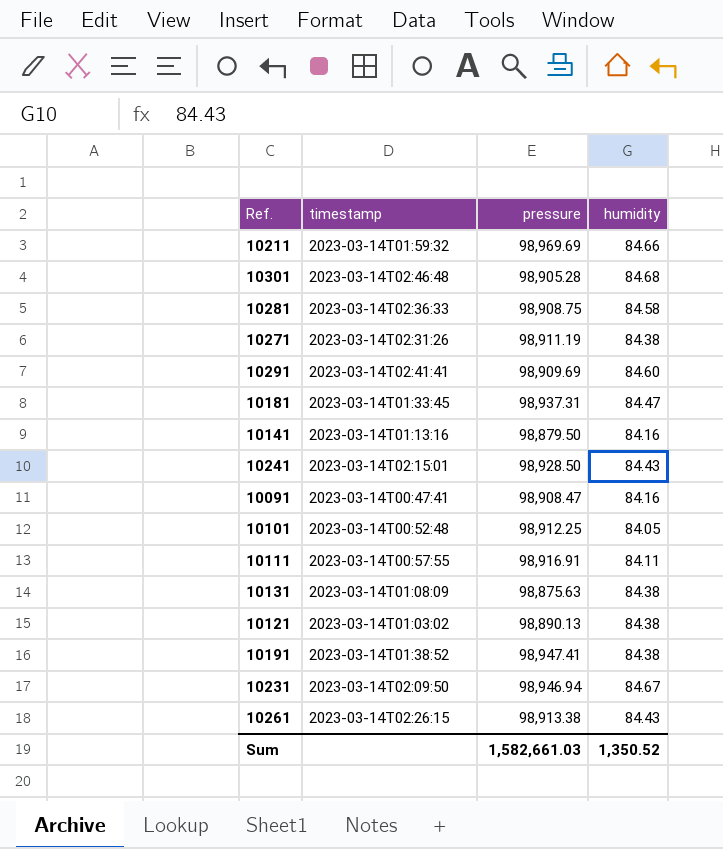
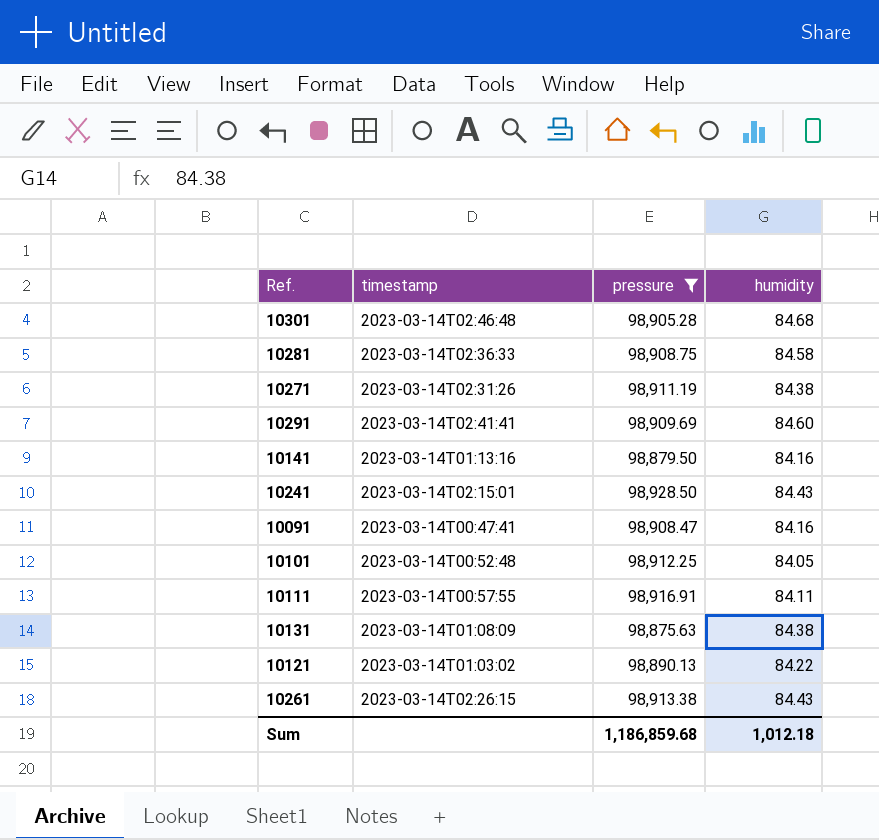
filter: none -> pressure <= 98,928.50
10121 | humidity: 84.38 -> 84.22
Sum | pressure: 1,582,661.03 -> 1,186,859.68
Sum | humidity: 1,350.52 -> 1,012.18

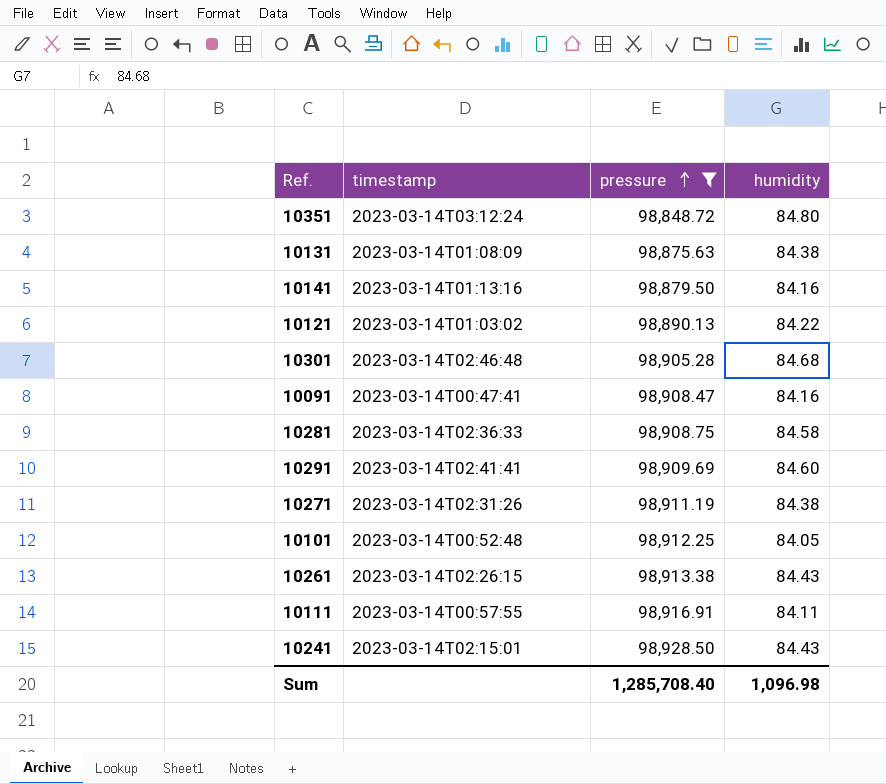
row order: none -> pressure ascending
row 10351: none -> 2023-03-14T03:12:24 | 98,848.72 | 84.80
Sum | pressure: 1,186,859.68 -> 1,285,708.40
Sum | humidity: 1,012.18 -> 1,096.98

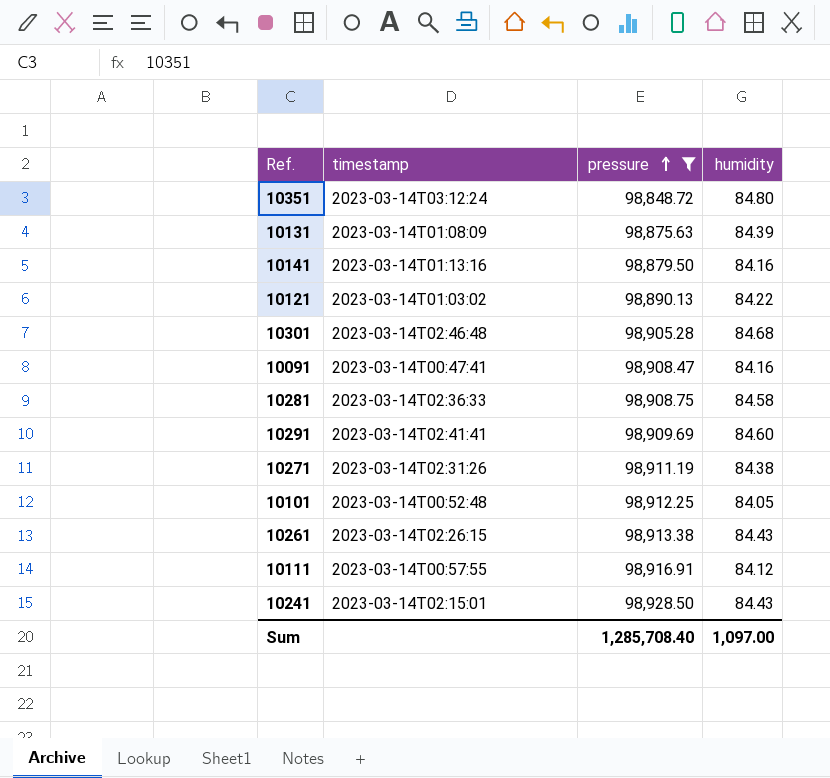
10131 | humidity: 84.38 -> 84.39
10111 | humidity: 84.11 -> 84.12
Sum | humidity: 1,096.98 -> 1,097.00

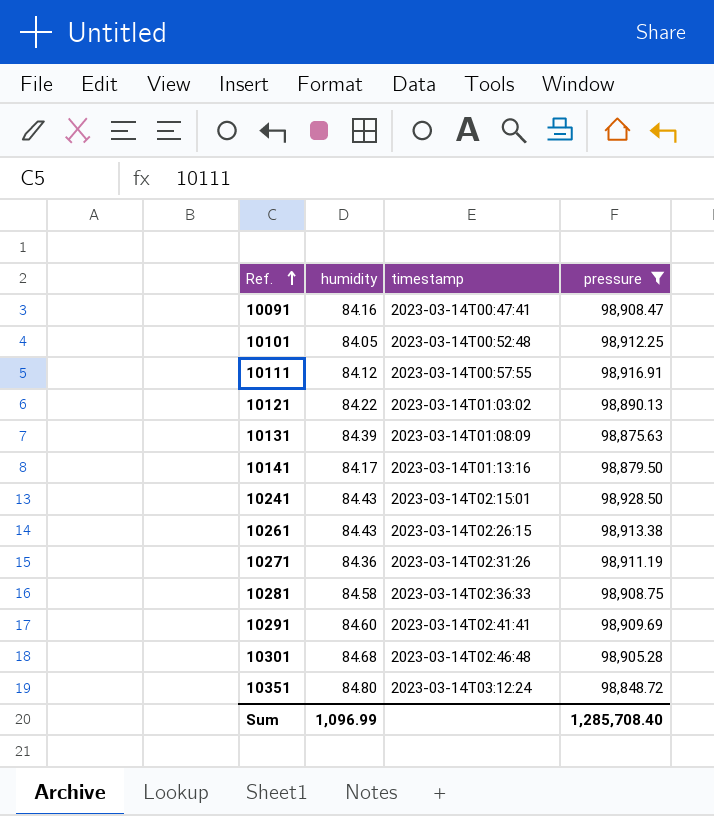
row order: pressure ascending -> Ref. ascending
column humidity | position: 4 -> 2
10141 | humidity: 84.16 -> 84.17
10271 | humidity: 84.38 -> 84.36
Sum | humidity: 1,097.00 -> 1,096.99

